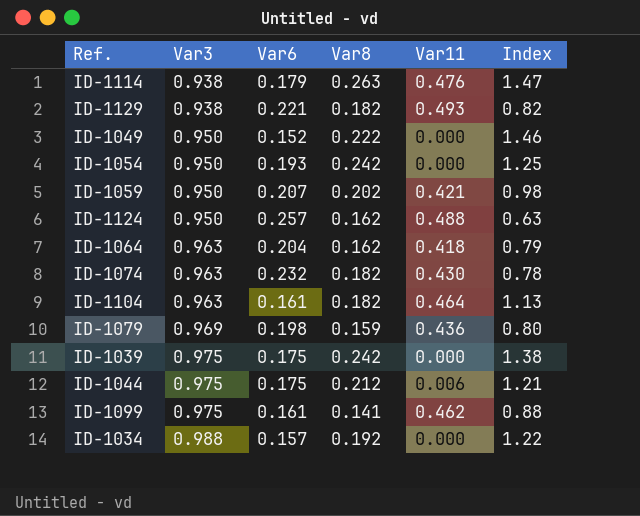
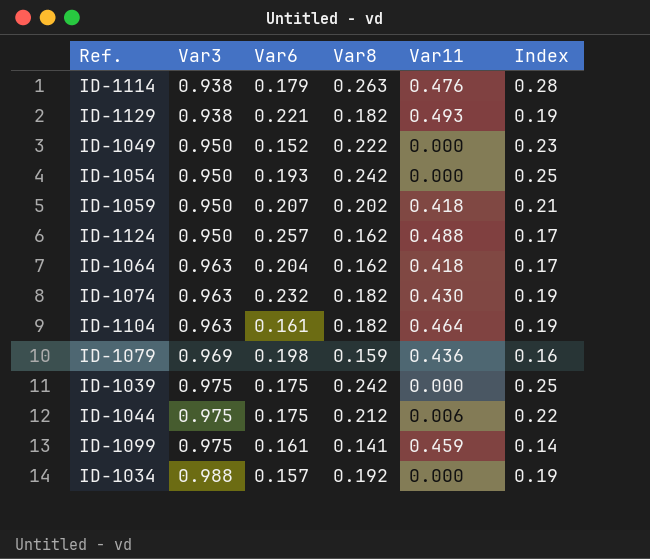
column Index | formula: [Var8] / [Var6] -> [Var8] / [Var3]
ID-1059 | Var11: 0.421 -> 0.418
ID-1099 | Var11: 0.462 -> 0.459

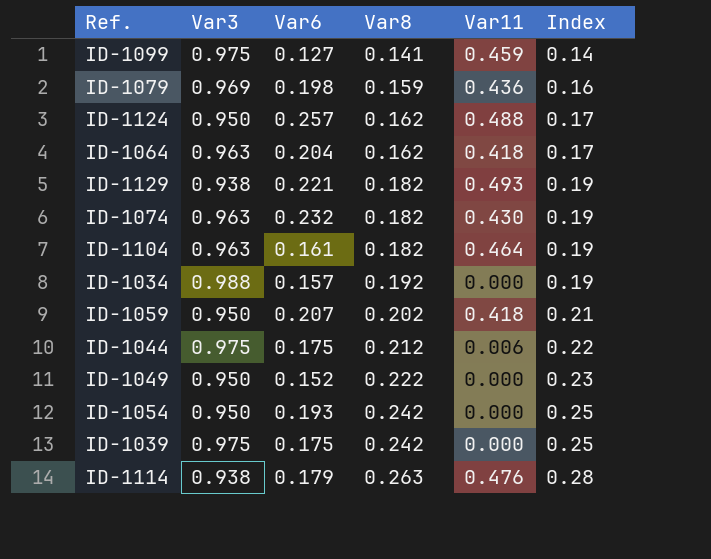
row order: Var3 ascending -> Var8 ascending
ID-1099 | Var6: 0.161 -> 0.127

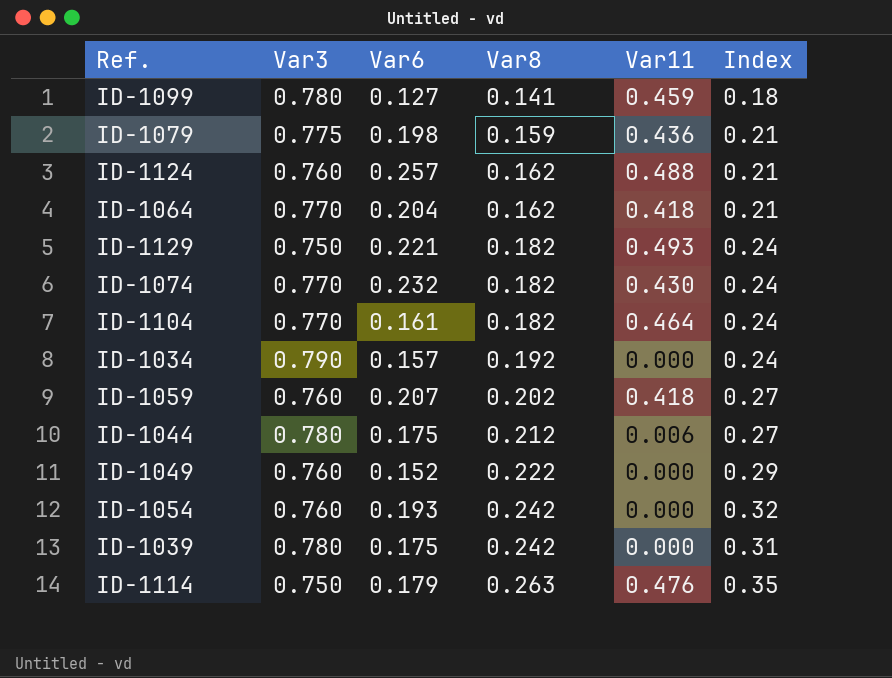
ID-1099 | Var3: 0.975 -> 0.780
ID-1099 | Index: 0.14 -> 0.18
ID-1079 | Var3: 0.969 -> 0.775
ID-1079 | Index: 0.16 -> 0.21
ID-1124 | Var3: 0.950 -> 0.760
ID-1124 | Index: 0.17 -> 0.21
ID-1064 | Var3: 0.963 -> 0.770
ID-1064 | Index: 0.17 -> 0.21
ID-1129 | Var3: 0.938 -> 0.750
ID-1129 | Index: 0.19 -> 0.24
ID-1074 | Var3: 0.963 -> 0.770
ID-1074 | Index: 0.19 -> 0.24
ID-1104 | Var3: 0.963 -> 0.770
ID-1104 | Index: 0.19 -> 0.24
ID-1034 | Var3: 0.988 -> 0.790
ID-1034 | Index: 0.19 -> 0.24
ID-1059 | Var3: 0.950 -> 0.760
ID-1059 | Index: 0.21 -> 0.27
ID-1044 | Var3: 0.975 -> 0.780
ID-1044 | Index: 0.22 -> 0.27
ID-1049 | Var3: 0.950 -> 0.760
ID-1049 | Index: 0.23 -> 0.29
ID-1054 | Var3: 0.950 -> 0.760
ID-1054 | Index: 0.25 -> 0.32
ID-1039 | Var3: 0.975 -> 0.780
ID-1039 | Index: 0.25 -> 0.31
ID-1114 | Var3: 0.938 -> 0.750
ID-1114 | Index: 0.28 -> 0.35

